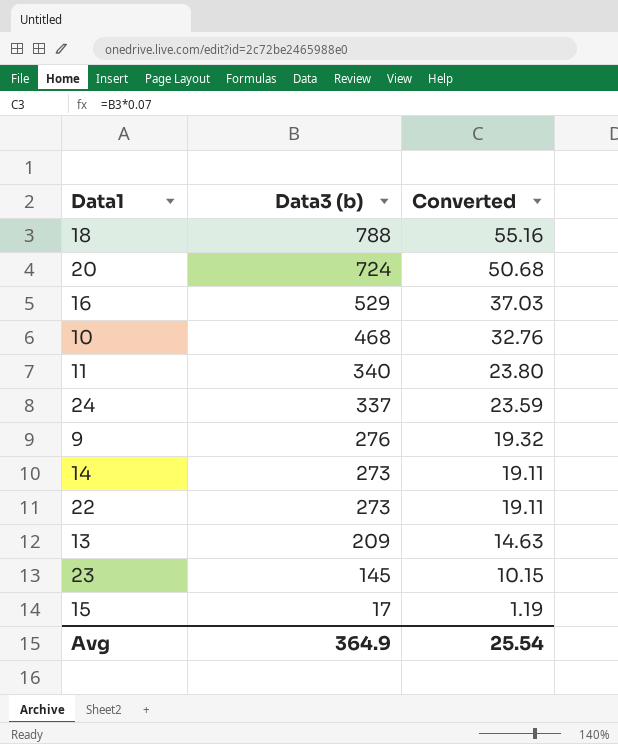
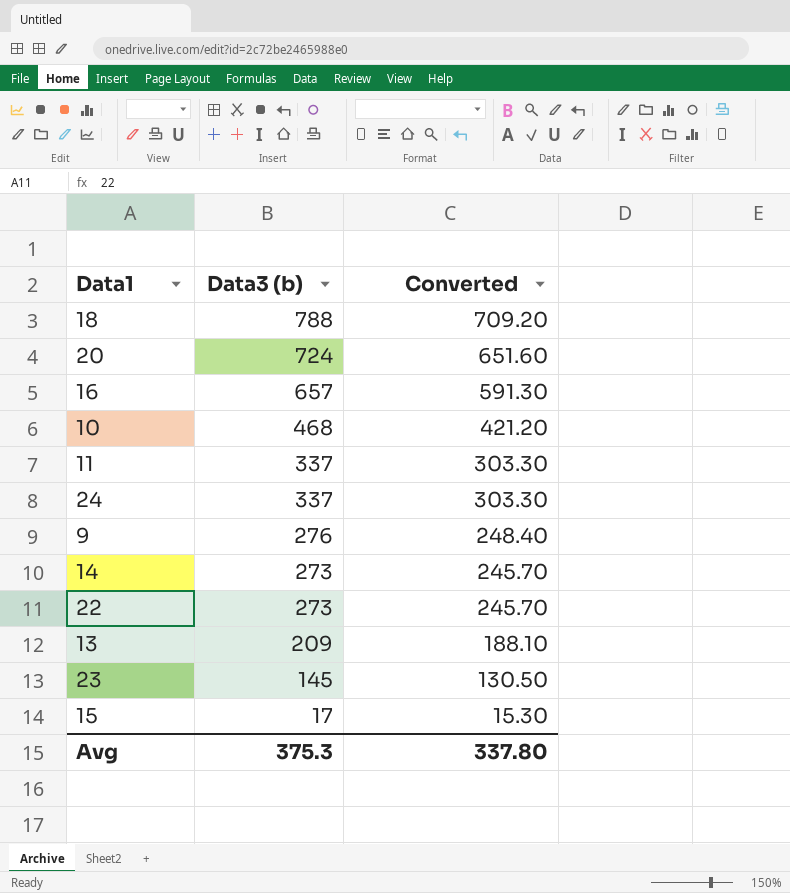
column Converted | formula: [Data3 (b)] * 0.07 -> [Data3 (b)] * 0.9
16 | Data3 (b): 529 -> 657
11 | Data3 (b): 340 -> 337
Avg | Data3 (b): 364.9 -> 375.3
Avg | Converted: 25.54 -> 337.80

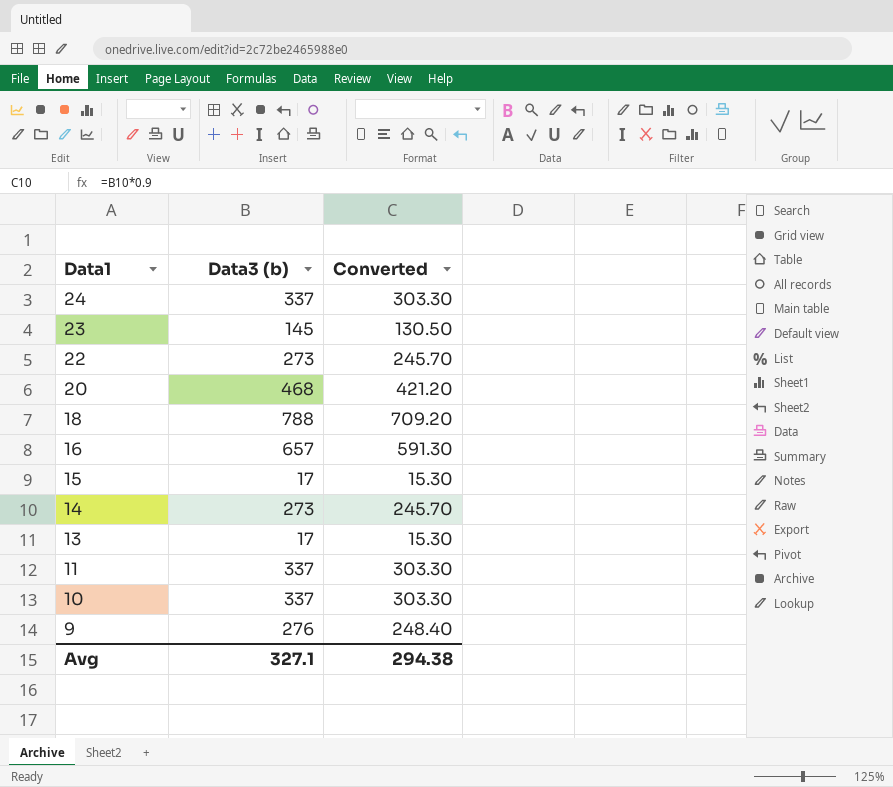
row order: Data3 (b) descending -> Data1 descending
20 | Data3 (b): 724 -> 468
20 | Converted: 651.60 -> 421.20
13 | Data3 (b): 209 -> 17
13 | Converted: 188.10 -> 15.30
10 | Data3 (b): 468 -> 337
10 | Converted: 421.20 -> 303.30
Avg | Data3 (b): 375.3 -> 327.1
Avg | Converted: 337.80 -> 294.38

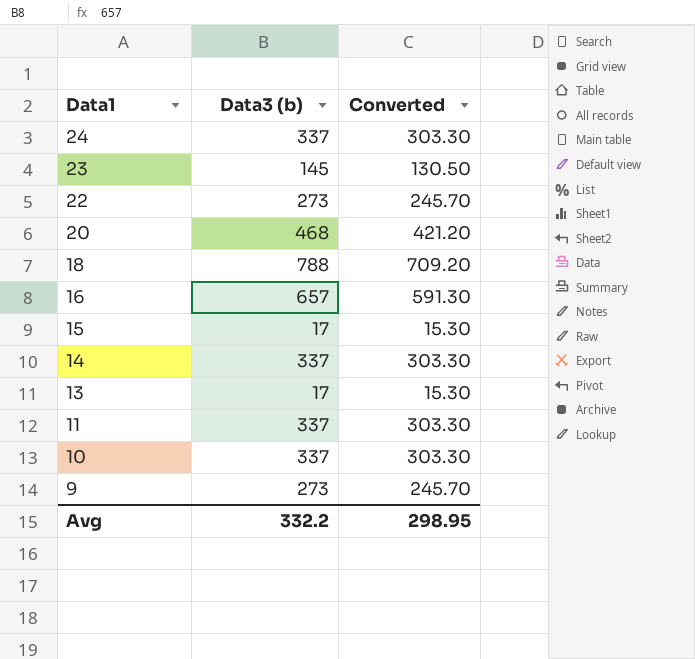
14 | Data3 (b): 273 -> 337
14 | Converted: 245.70 -> 303.30
9 | Data3 (b): 276 -> 273
9 | Converted: 248.40 -> 245.70
Avg | Data3 (b): 327.1 -> 332.2
Avg | Converted: 294.38 -> 298.95

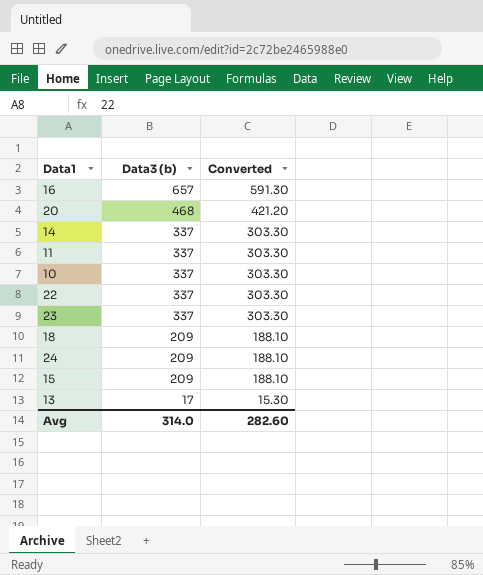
row order: Data1 descending -> Data3 (b) descending
row 9: 273 | 245.70 -> none
22 | Data3 (b): 273 -> 337
22 | Converted: 245.70 -> 303.30
23 | Data3 (b): 145 -> 337
23 | Converted: 130.50 -> 303.30
18 | Data3 (b): 788 -> 209
18 | Converted: 709.20 -> 188.10
24 | Data3 (b): 337 -> 209
24 | Converted: 303.30 -> 188.10
15 | Data3 (b): 17 -> 209
15 | Converted: 15.30 -> 188.10
Avg | Data3 (b): 332.2 -> 314.0
Avg | Converted: 298.95 -> 282.60

